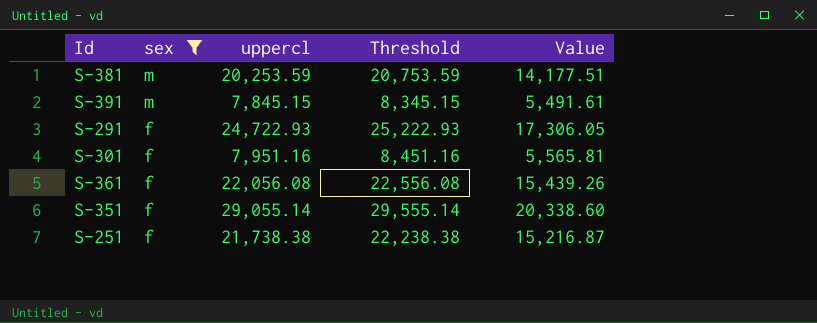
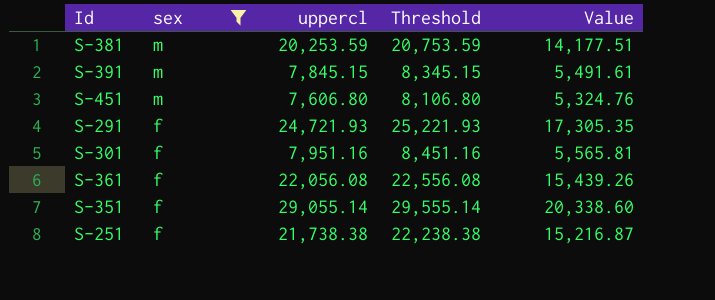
row S-451: none -> m | 7,606.80 | 8,106.80 | 5,324.76
S-291 | uppercl: 24,722.93 -> 24,721.93
S-291 | Threshold: 25,222.93 -> 25,221.93
S-291 | Value: 17,306.05 -> 17,305.35

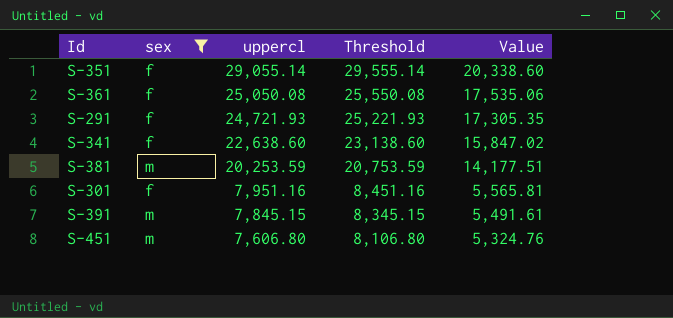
row order: sex descending -> uppercl descending
row S-251: f | 21,738.38 | 22,238.38 | 15,216.87 -> none
S-361 | uppercl: 22,056.08 -> 25,050.08
S-361 | Threshold: 22,556.08 -> 25,550.08
S-361 | Value: 15,439.26 -> 17,535.06
row S-341: none -> f | 22,638.60 | 23,138.60 | 15,847.02

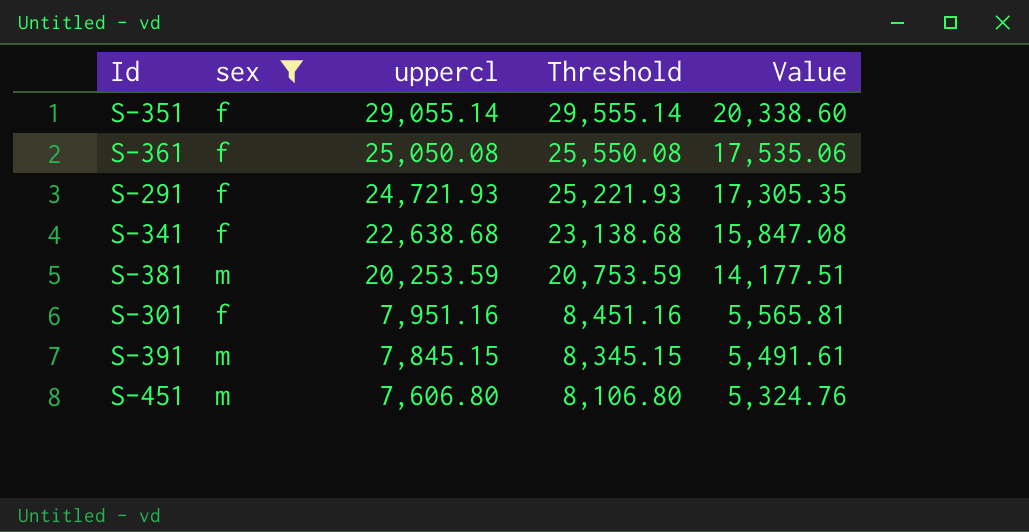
S-341 | uppercl: 22,638.60 -> 22,638.68
S-341 | Threshold: 23,138.60 -> 23,138.68
S-341 | Value: 15,847.02 -> 15,847.08

